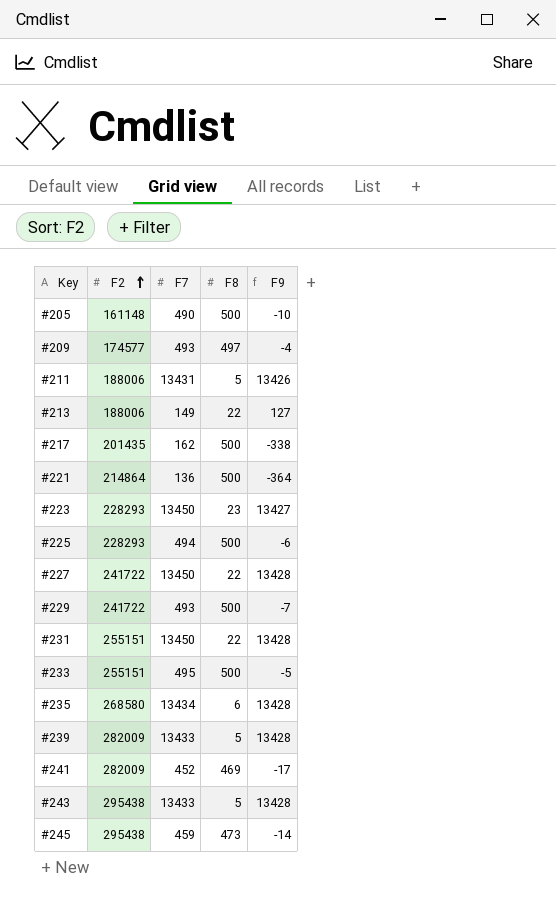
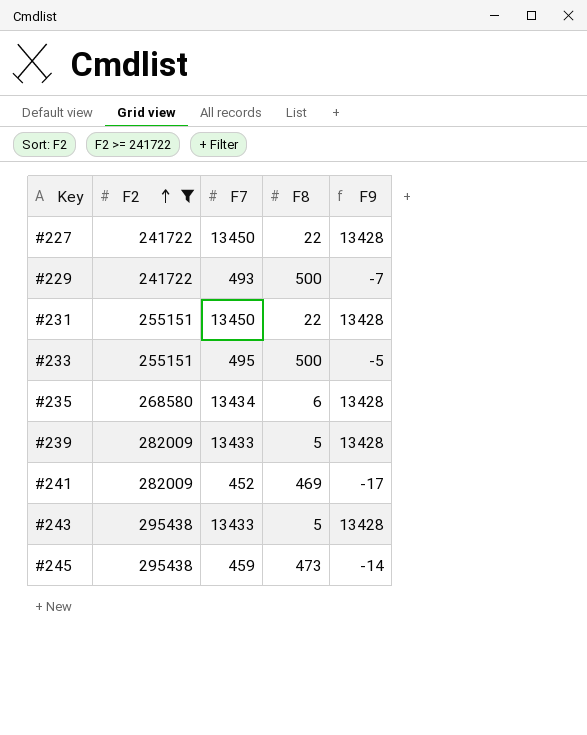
filter: none -> F2 >= 241722

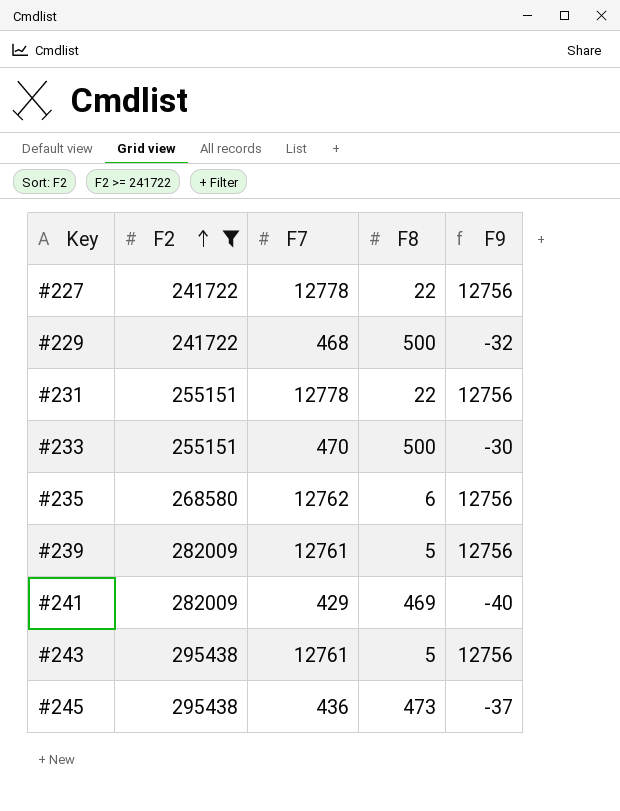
#227 | F7: 13450 -> 12778
#227 | F9: 13428 -> 12756
#229 | F7: 493 -> 468
#229 | F9: -7 -> -32
#231 | F7: 13450 -> 12778
#231 | F9: 13428 -> 12756
#233 | F7: 495 -> 470
#233 | F9: -5 -> -30
#235 | F7: 13434 -> 12762
#235 | F9: 13428 -> 12756
#239 | F7: 13433 -> 12761
#239 | F9: 13428 -> 12756
#241 | F7: 452 -> 429
#241 | F9: -17 -> -40
#243 | F7: 13433 -> 12761
#243 | F9: 13428 -> 12756
#245 | F7: 459 -> 436
#245 | F9: -14 -> -37

